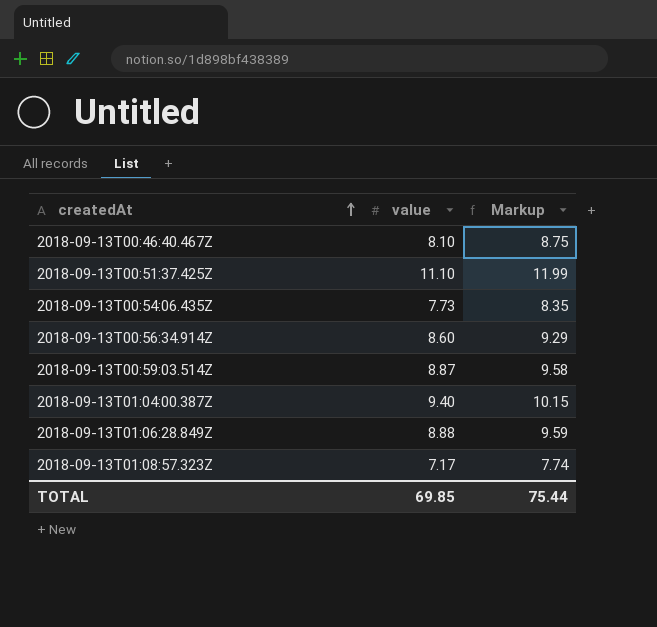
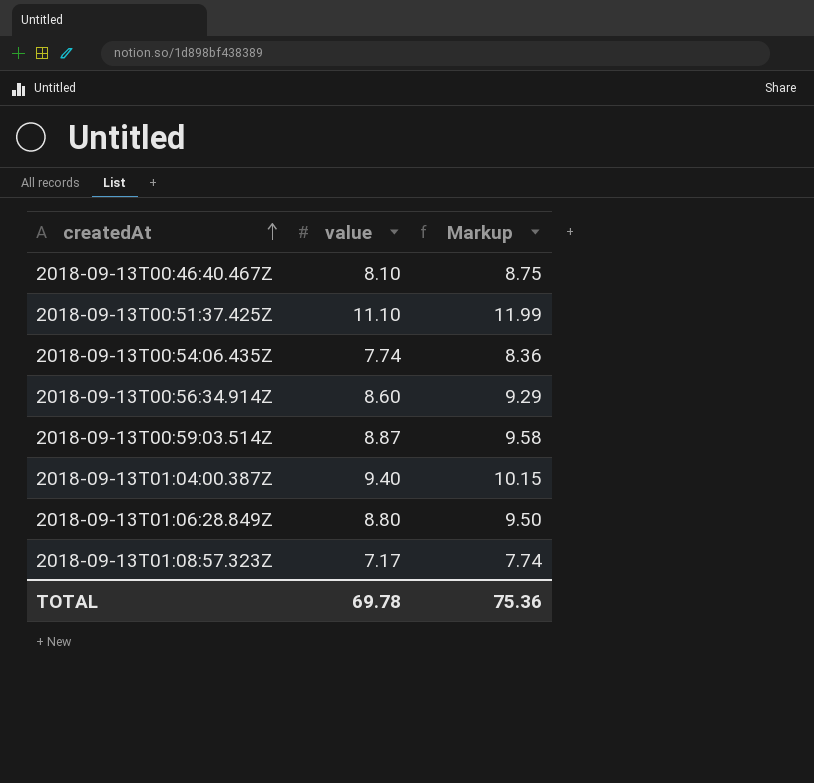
2018-09-13T00:54:06.435Z | value: 7.73 -> 7.74
2018-09-13T00:54:06.435Z | Markup: 8.35 -> 8.36
2018-09-13T01:06:28.849Z | value: 8.88 -> 8.80
2018-09-13T01:06:28.849Z | Markup: 9.59 -> 9.50
TOTAL | value: 69.85 -> 69.78
TOTAL | Markup: 75.44 -> 75.36

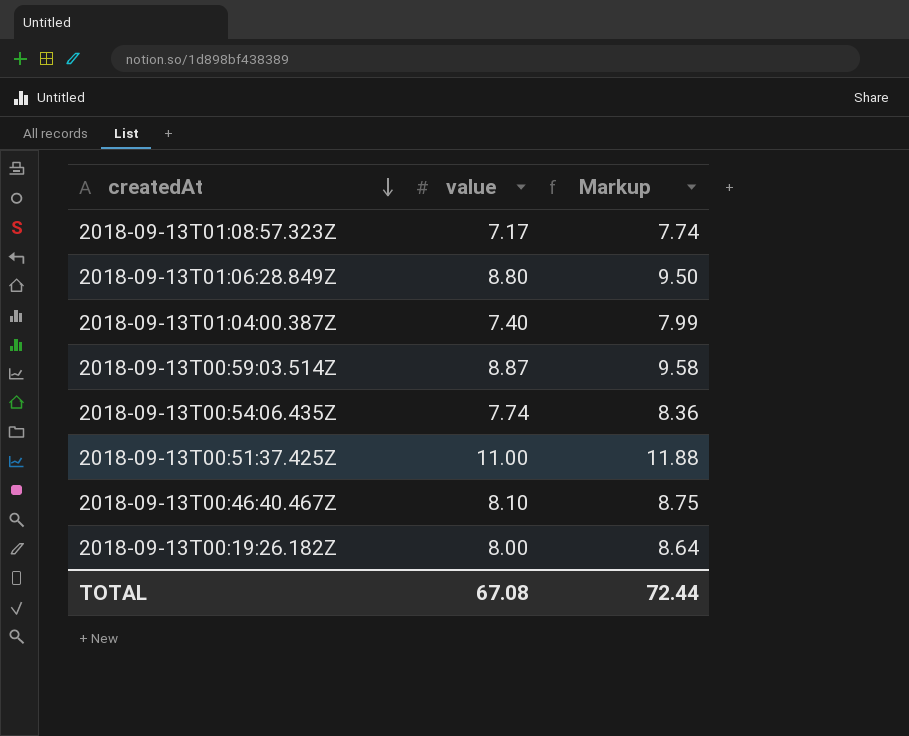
row order: createdAt ascending -> createdAt descending
row 2018-09-13T00:56:34.914Z: 8.60 | 9.29 -> none
2018-09-13T01:04:00.387Z | value: 9.40 -> 7.40
2018-09-13T01:04:00.387Z | Markup: 10.15 -> 7.99
2018-09-13T00:51:37.425Z | value: 11.10 -> 11.00
2018-09-13T00:51:37.425Z | Markup: 11.99 -> 11.88
row 2018-09-13T00:19:26.182Z: none -> 8.00 | 8.64
TOTAL | value: 69.78 -> 67.08
TOTAL | Markup: 75.36 -> 72.44

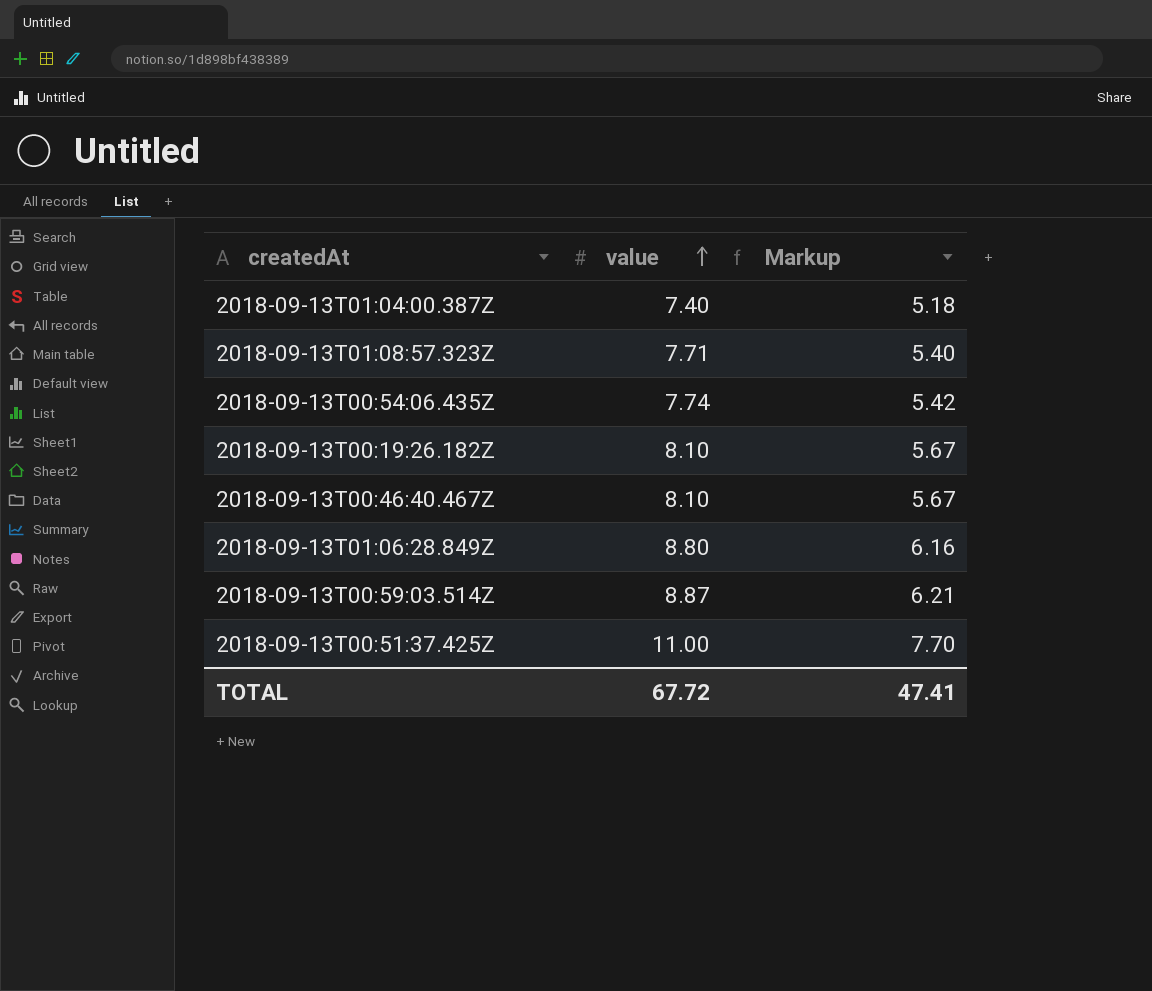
row order: createdAt descending -> value ascending
column Markup | formula: [value] * 1.08 -> [value] * 0.7
2018-09-13T01:08:57.323Z | value: 7.17 -> 7.71
2018-09-13T00:19:26.182Z | value: 8.00 -> 8.10
TOTAL | value: 67.08 -> 67.72
TOTAL | Markup: 72.44 -> 47.41

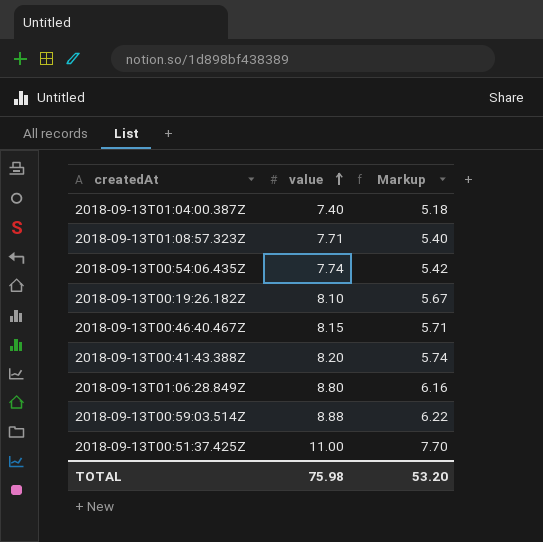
2018-09-13T00:46:40.467Z | value: 8.10 -> 8.15
2018-09-13T00:46:40.467Z | Markup: 5.67 -> 5.71
row 2018-09-13T00:41:43.388Z: none -> 8.20 | 5.74
2018-09-13T00:59:03.514Z | value: 8.87 -> 8.88
2018-09-13T00:59:03.514Z | Markup: 6.21 -> 6.22
TOTAL | value: 67.72 -> 75.98
TOTAL | Markup: 47.41 -> 53.20

